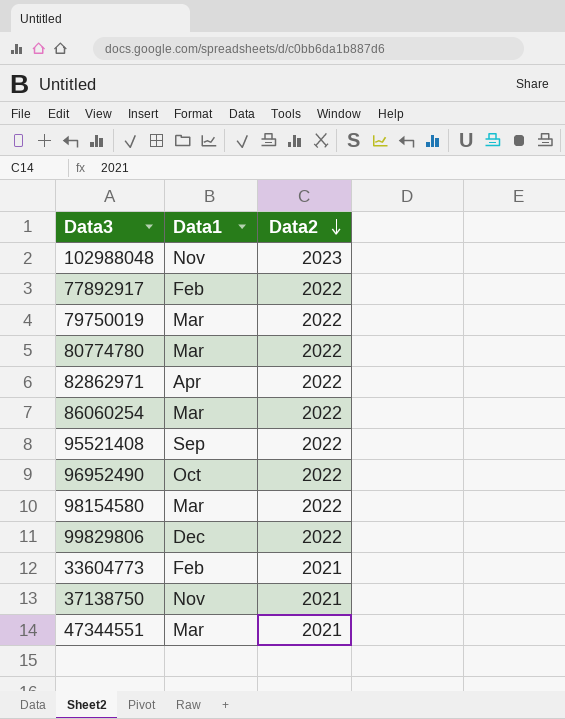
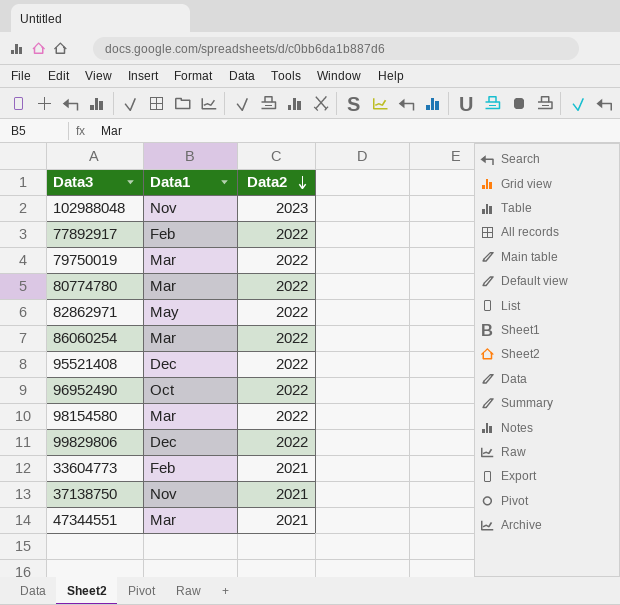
82862971 | Data1: Apr -> May
95521408 | Data1: Sep -> Dec

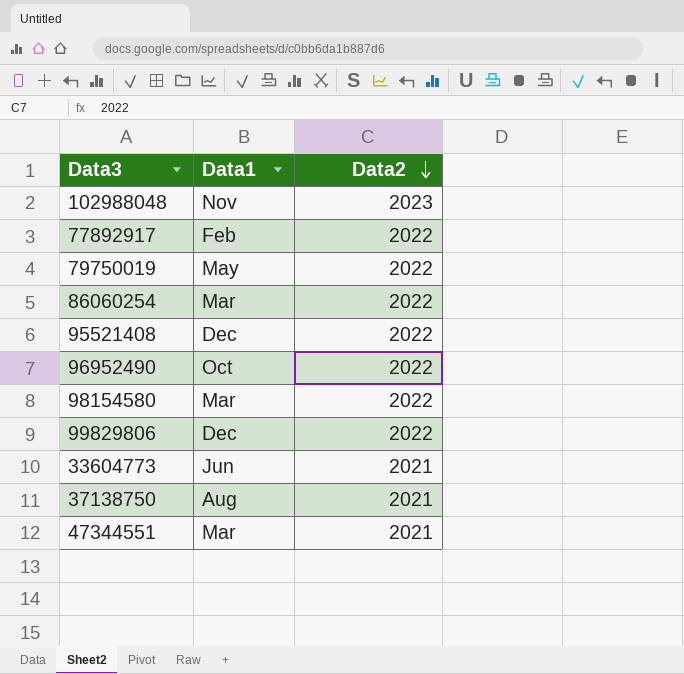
row 80774780: Mar | 2022 -> none
row 82862971: May | 2022 -> none
79750019 | Data1: Mar -> May
33604773 | Data1: Feb -> Jun
37138750 | Data1: Nov -> Aug

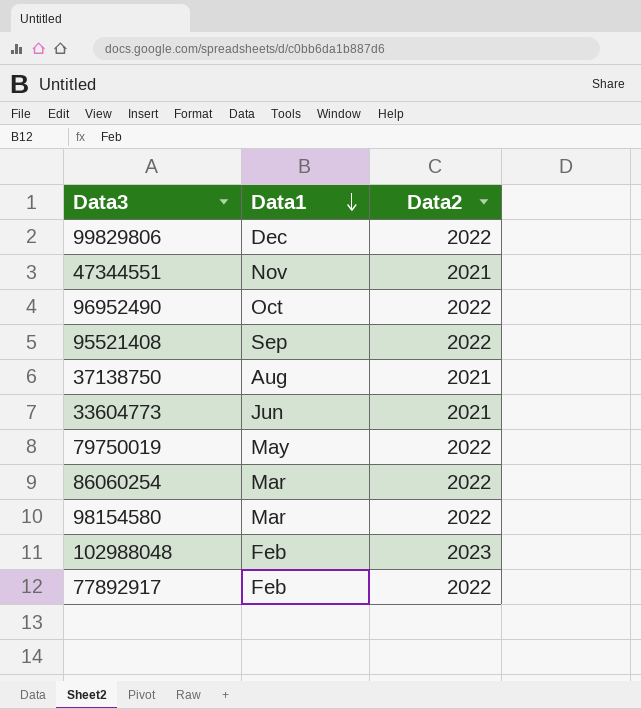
row order: Data2 descending -> Data1 descending
47344551 | Data1: Mar -> Nov
95521408 | Data1: Dec -> Sep
102988048 | Data1: Nov -> Feb

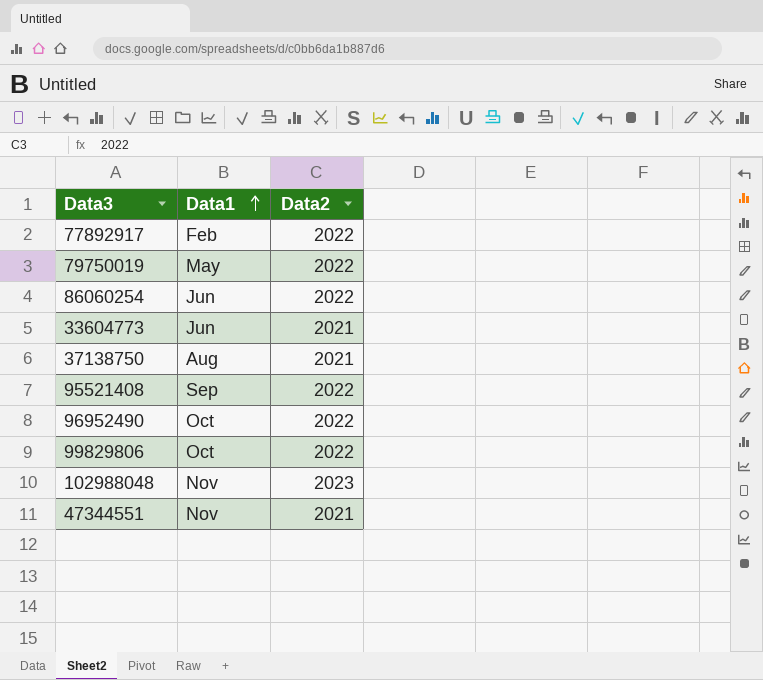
row order: Data1 descending -> Data1 ascending
row 98154580: Mar | 2022 -> none
86060254 | Data1: Mar -> Jun
99829806 | Data1: Dec -> Oct
102988048 | Data1: Feb -> Nov

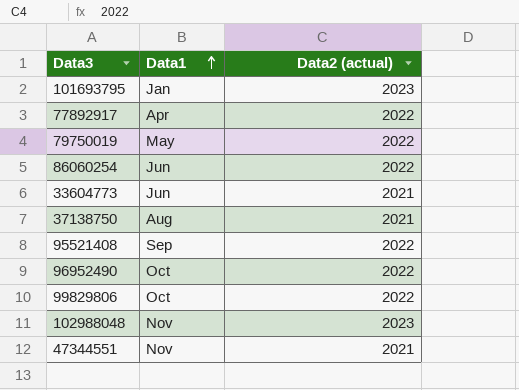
column name: Data2 -> Data2 (actual)
row 101693795: none -> Jan | 2023
77892917 | Data1: Feb -> Apr

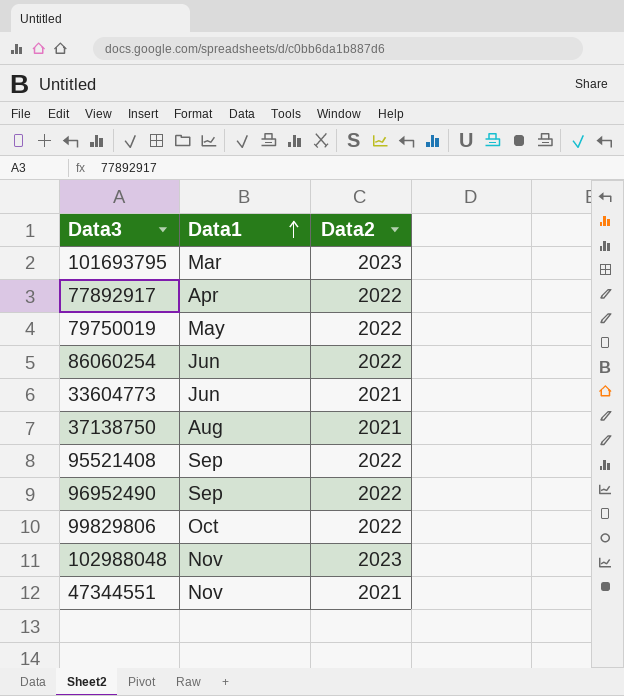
column name: Data2 (actual) -> Data2
101693795 | Data1: Jan -> Mar
96952490 | Data1: Oct -> Sep

